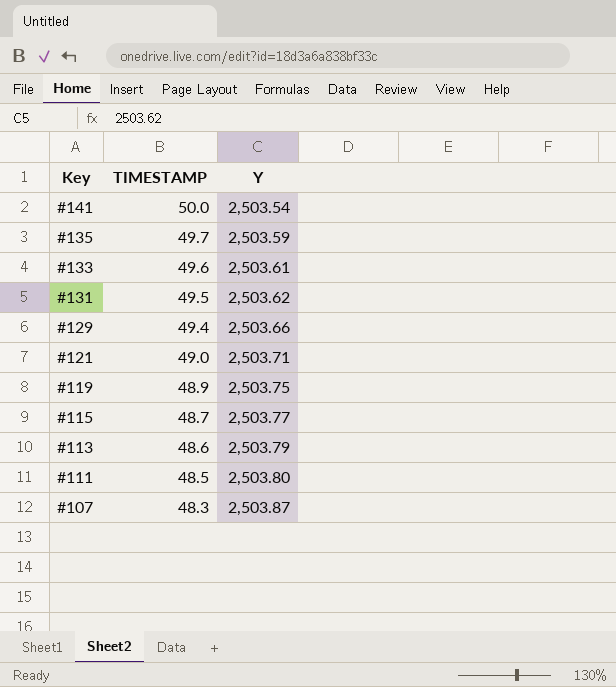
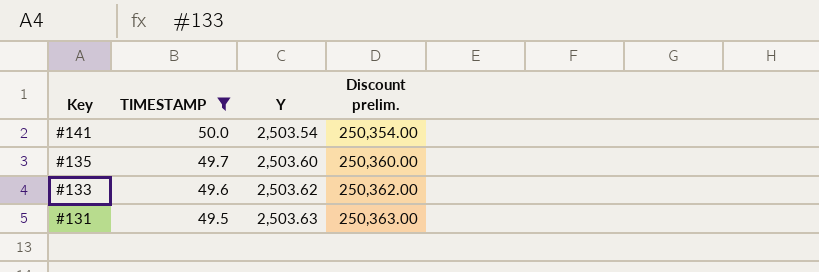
filter: none -> TIMESTAMP >= 49.5
column Discount prelim. | formula: none -> [Y] * 100
#135 | Y: 2,503.59 -> 2,503.60
#133 | Y: 2,503.61 -> 2,503.62
#131 | Y: 2,503.62 -> 2,503.63

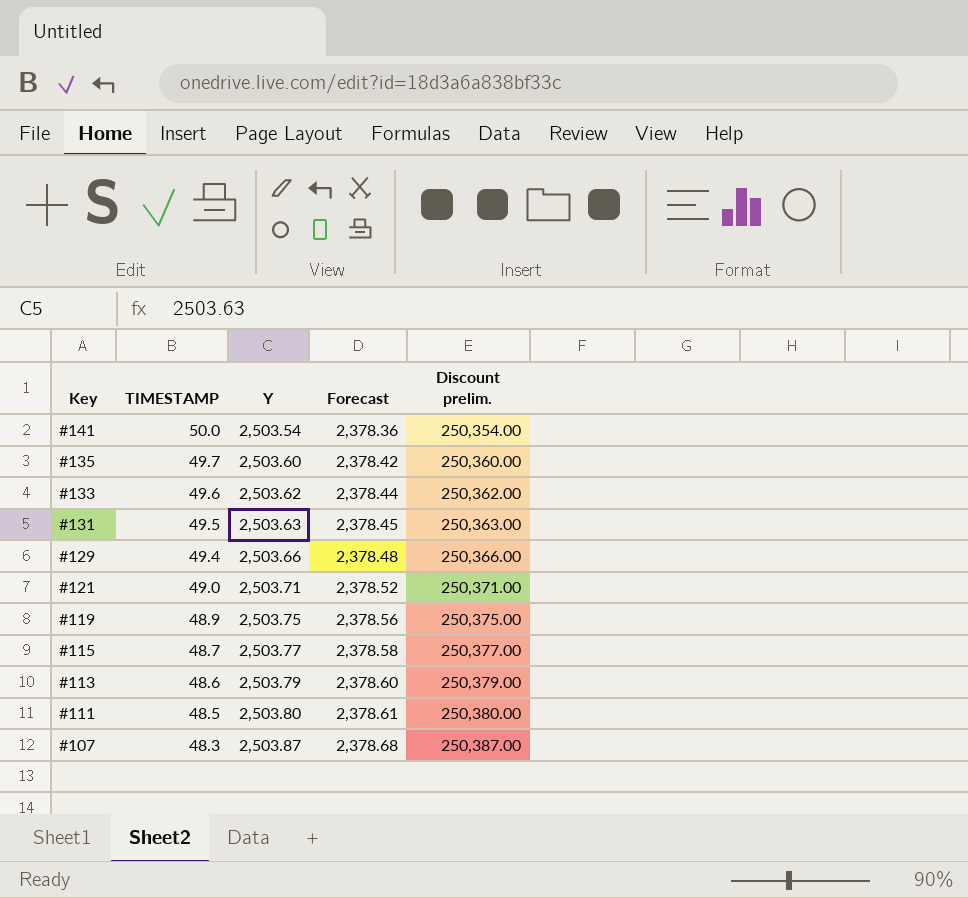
filter: TIMESTAMP >= 49.5 -> none
column Forecast | formula: none -> [Y] * 0.95

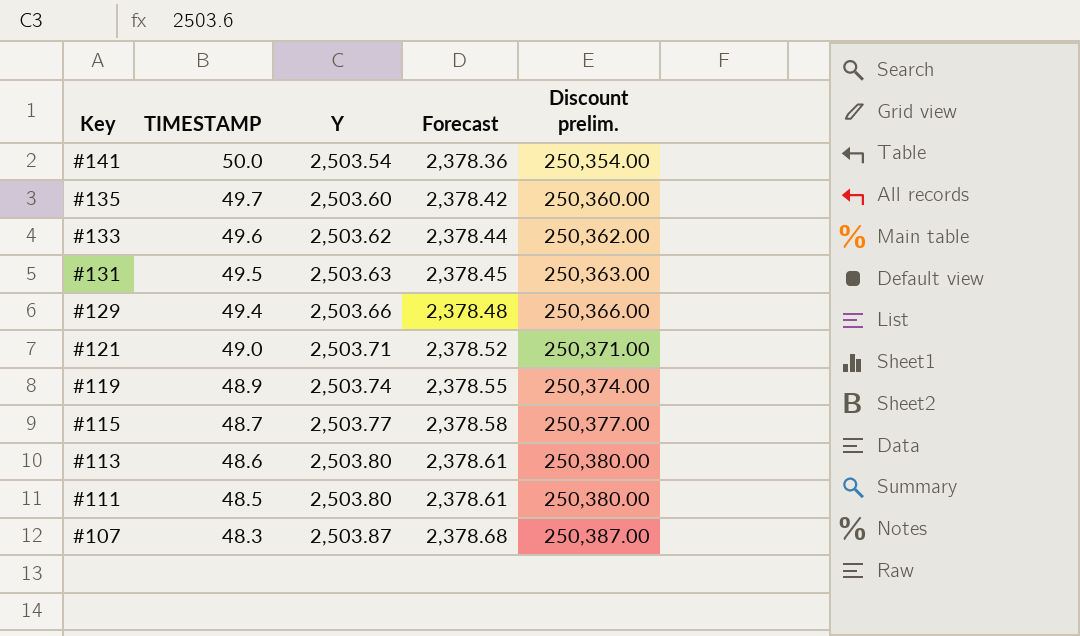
#119 | Y: 2,503.75 -> 2,503.74
#119 | Forecast: 2,378.56 -> 2,378.55
#119 | Discount prelim.: 250,375.00 -> 250,374.00
#113 | Y: 2,503.79 -> 2,503.80
#113 | Forecast: 2,378.60 -> 2,378.61
#113 | Discount prelim.: 250,379.00 -> 250,380.00

